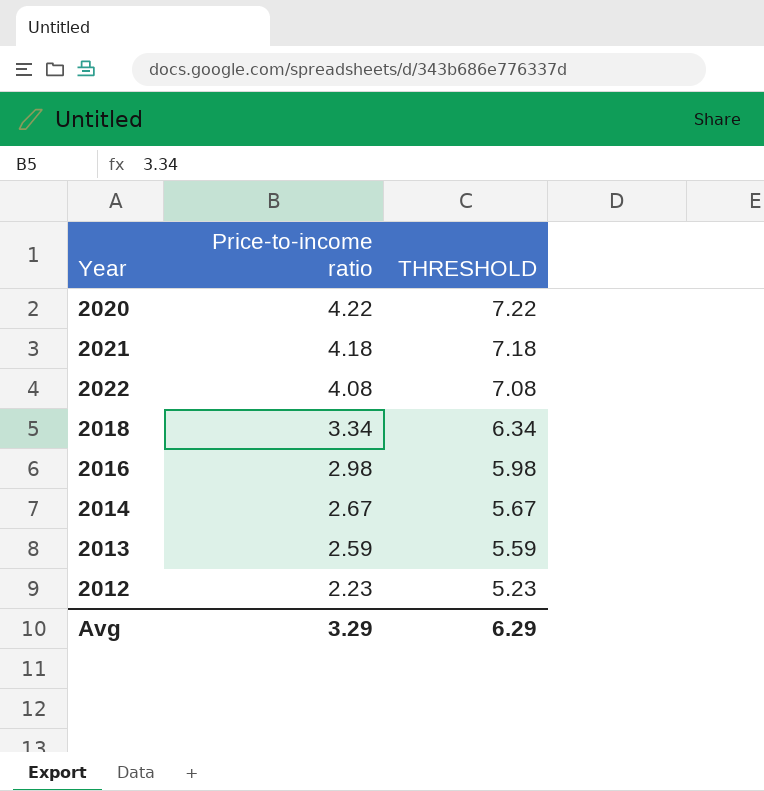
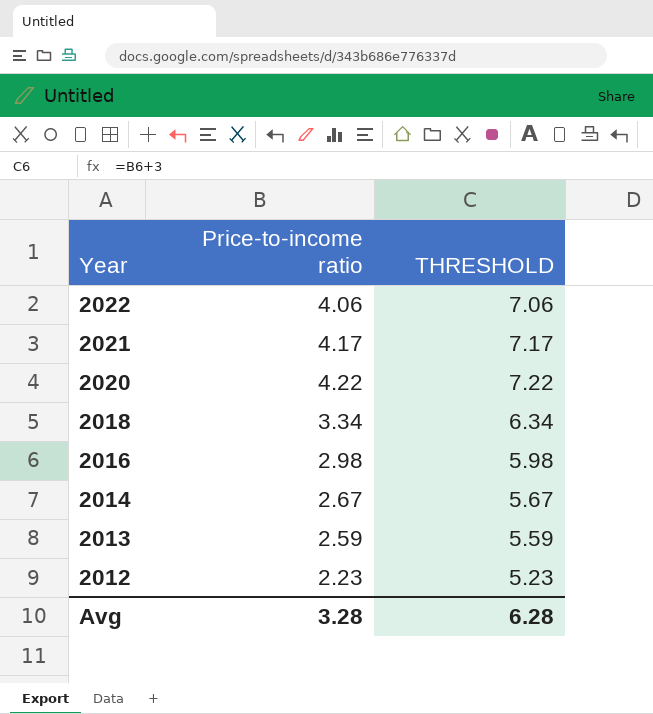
row order: Price-to-income ratio descending -> Year descending
2022 | Price-to-income ratio: 4.08 -> 4.06
2022 | THRESHOLD: 7.08 -> 7.06
2021 | Price-to-income ratio: 4.18 -> 4.17
2021 | THRESHOLD: 7.18 -> 7.17
Avg | Price-to-income ratio: 3.29 -> 3.28
Avg | THRESHOLD: 6.29 -> 6.28

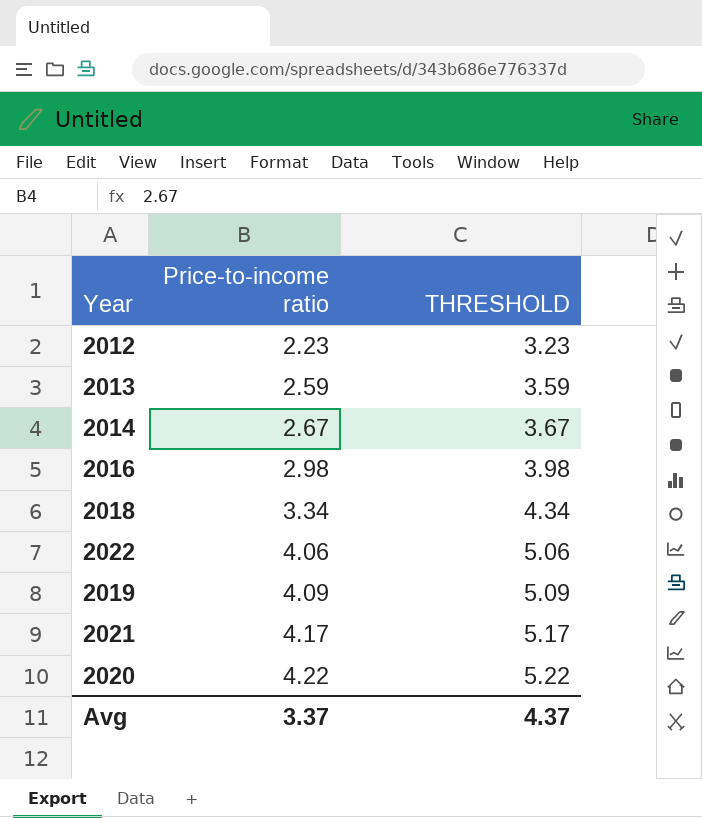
row order: Year descending -> Price-to-income ratio ascending
column THRESHOLD | formula: [Price-to-income ratio] + 3 -> [Price-to-income ratio] + 1
row 2019: none -> 4.09 | 5.09
Avg | Price-to-income ratio: 3.28 -> 3.37
Avg | THRESHOLD: 6.28 -> 4.37

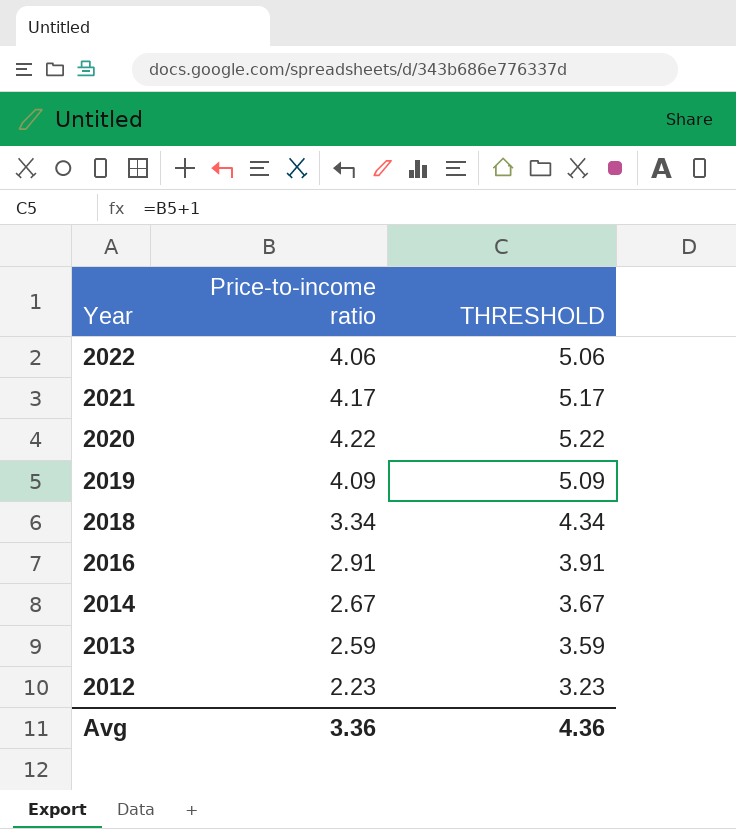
row order: Price-to-income ratio ascending -> Year descending
2016 | Price-to-income ratio: 2.98 -> 2.91
2016 | THRESHOLD: 3.98 -> 3.91
Avg | Price-to-income ratio: 3.37 -> 3.36
Avg | THRESHOLD: 4.37 -> 4.36

